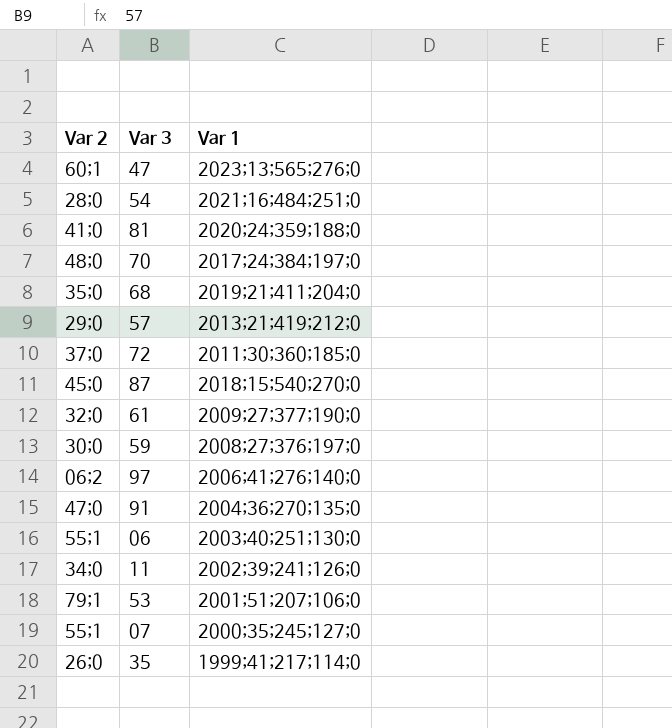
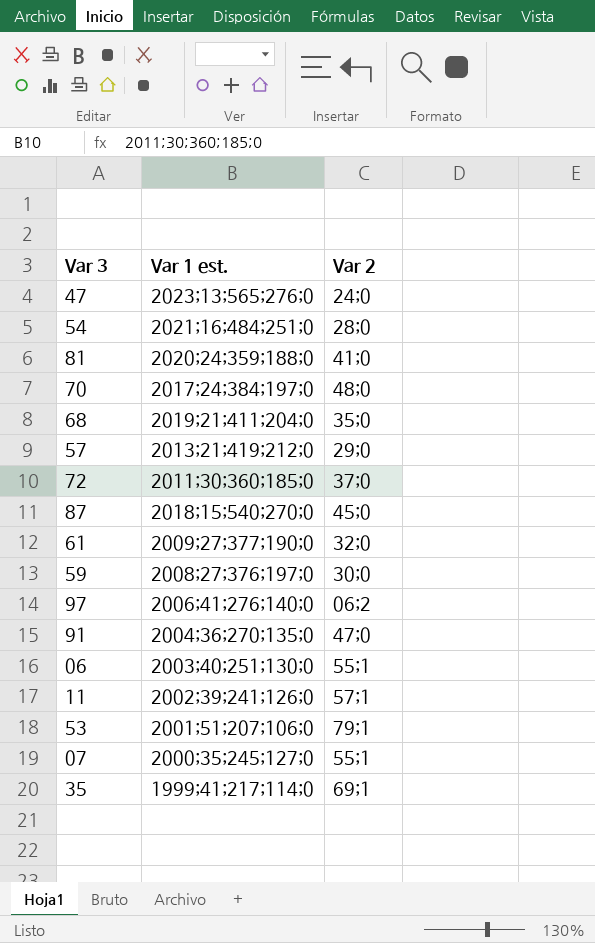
column name: Var 1 -> Var 1 est.
column Var 2 | position: 1 -> 3
47 | Var 2: 60;1 -> 24;0
11 | Var 2: 34;0 -> 57;1
35 | Var 2: 26;0 -> 69;1

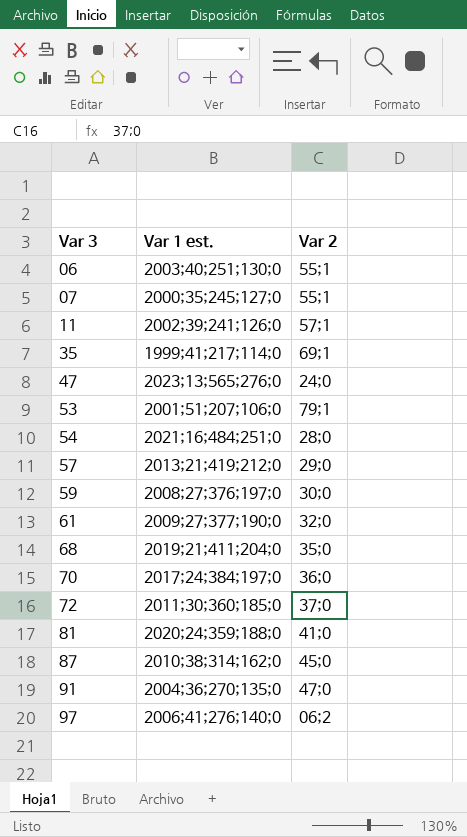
row order: none -> Var 3 ascending
70 | Var 2: 48;0 -> 36;0
87 | Var 1 est.: 2018;15;540;270;0 -> 2010;38;314;162;0

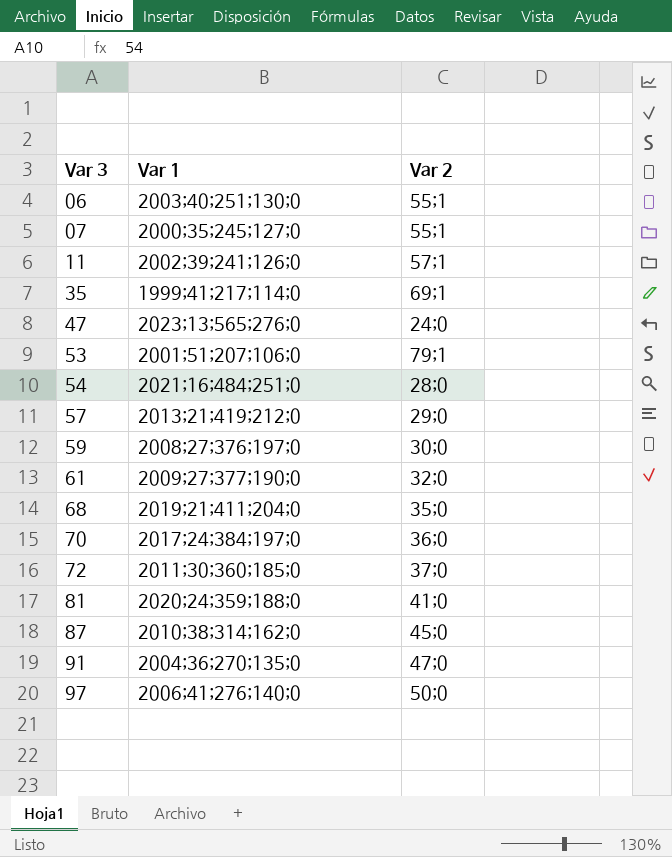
column name: Var 1 est. -> Var 1
97 | Var 2: 06;2 -> 50;0

